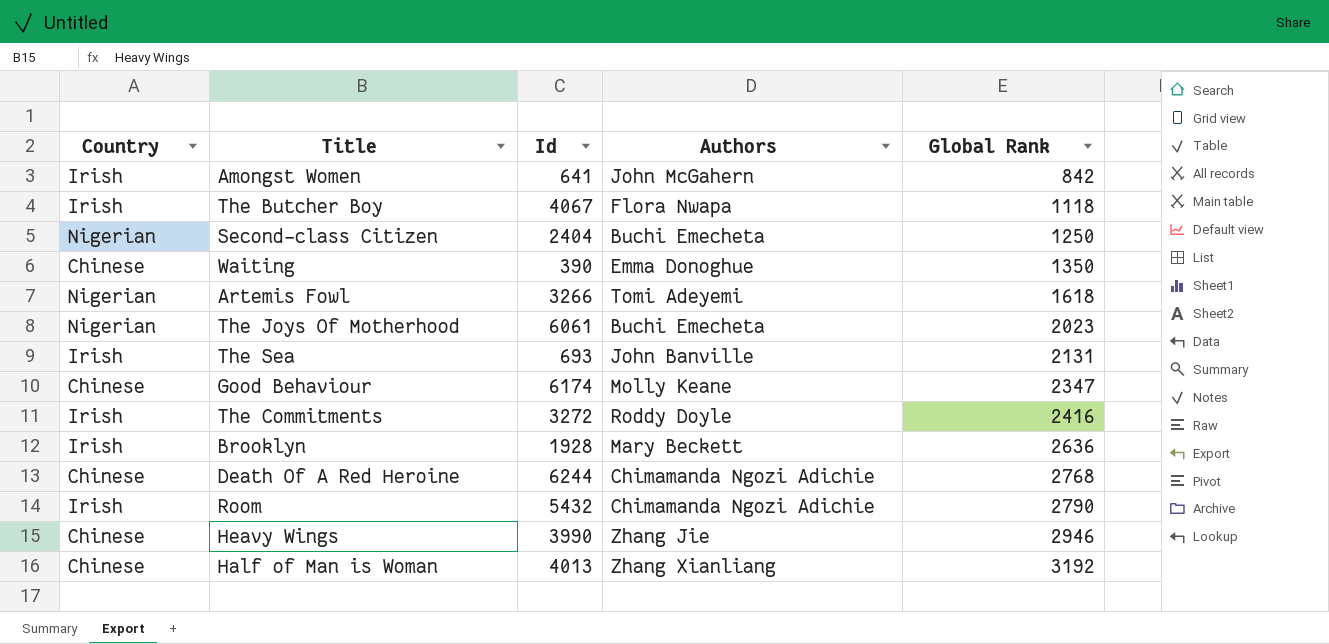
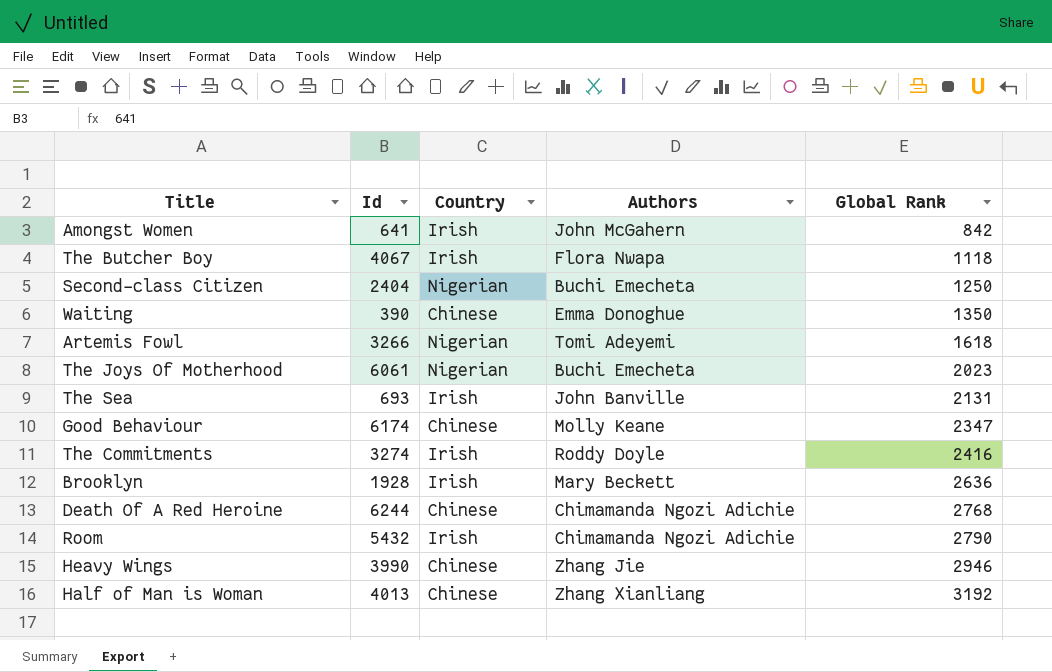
column Country | position: 1 -> 3
The Commitments | Id: 3272 -> 3274

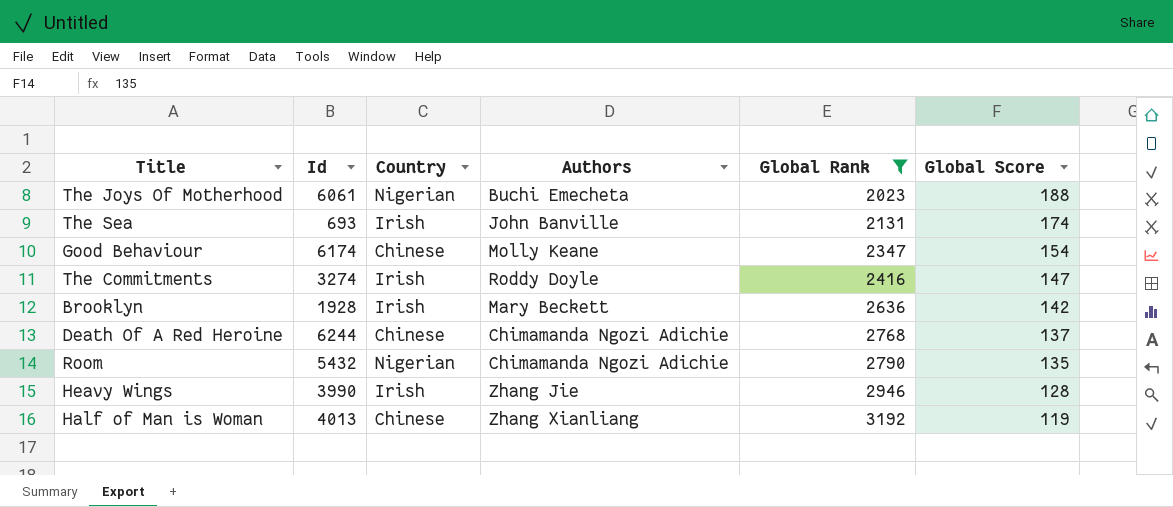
filter: none -> Global Rank >= 2023
column Global Score | position: none -> 6
Room | Country: Irish -> Nigerian
Heavy Wings | Country: Chinese -> Irish

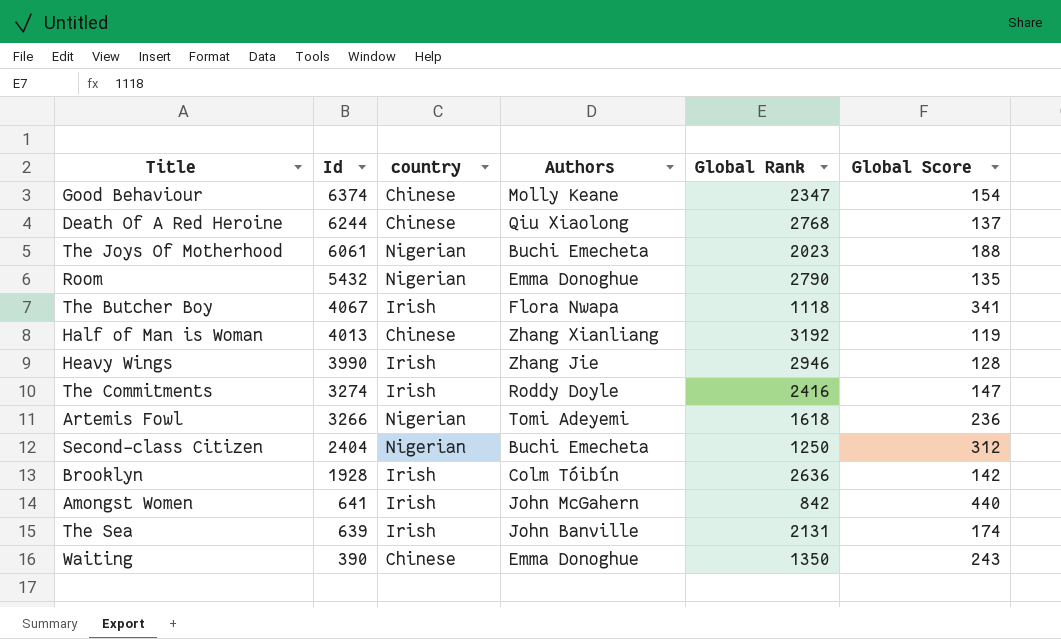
filter: Global Rank >= 2023 -> none
row order: Global Rank ascending -> Id descending
column name: Country -> country
Good Behaviour | Id: 6174 -> 6374
Death Of A Red Heroine | Authors: Chimamanda Ngozi Adichie -> Qiu Xiaolong
Room | Authors: Chimamanda Ngozi Adichie -> Emma Donoghue
Brooklyn | Authors: Mary Beckett -> Colm Tóibín
The Sea | Id: 693 -> 639

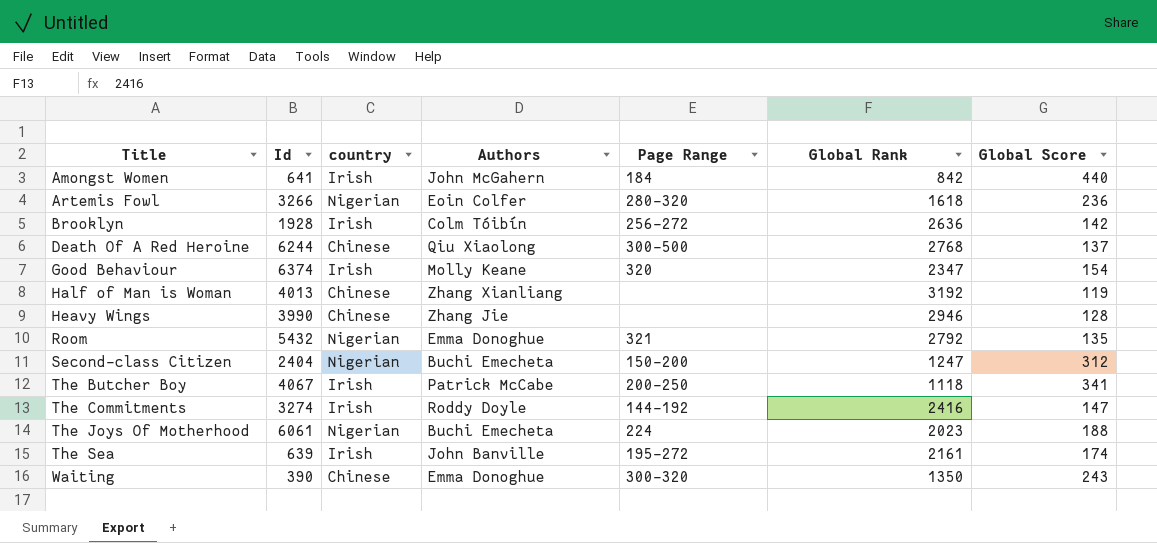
row order: Id descending -> Title ascending
column Page Range | position: none -> 5
Artemis Fowl | Authors: Tomi Adeyemi -> Eoin Colfer
Good Behaviour | country: Chinese -> Irish
Heavy Wings | country: Irish -> Chinese
Room | Global Rank: 2790 -> 2792
Second-class Citizen | Global Rank: 1250 -> 1247
The Butcher Boy | Authors: Flora Nwapa -> Patrick McCabe
The Sea | Global Rank: 2131 -> 2161

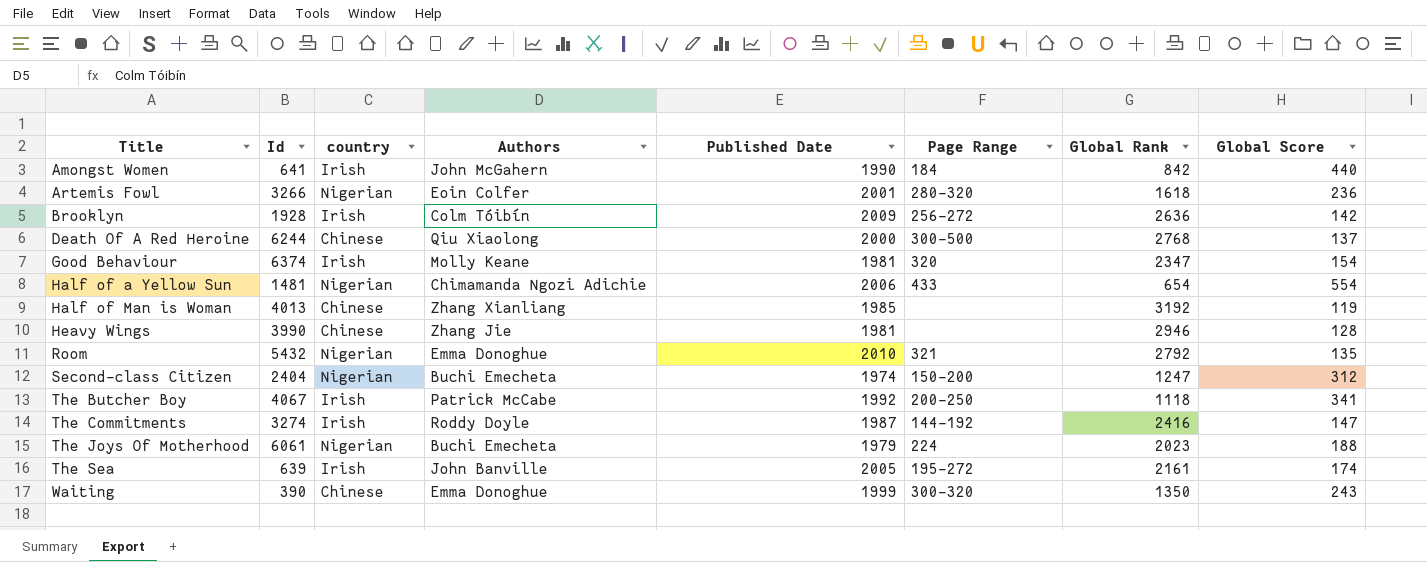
column Published Date | position: none -> 5
row Half of a Yellow Sun: none -> 1481 | Nigerian | Chimamanda Ngozi Adichie | 2006 | 433 | 654 | 554

